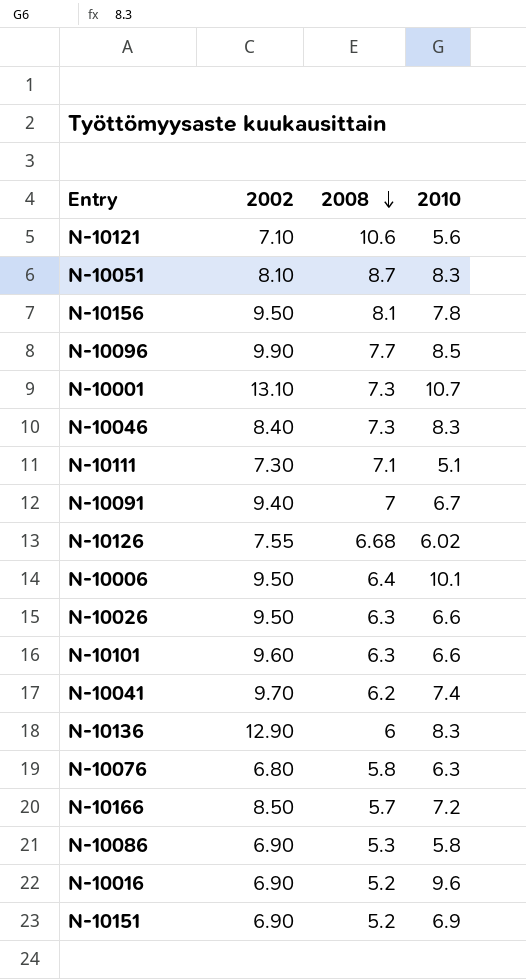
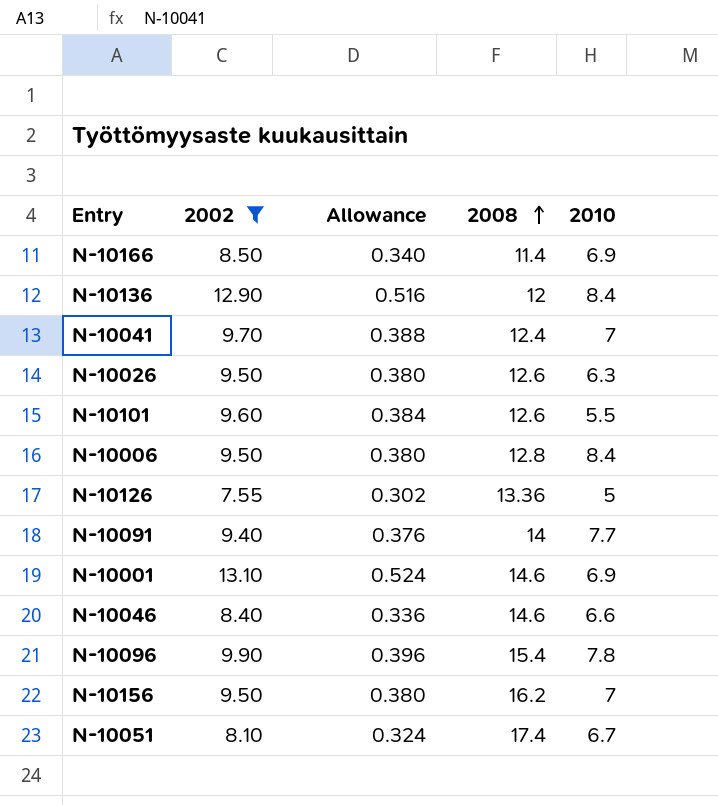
filter: none -> 2002 >= 7.55
row order: 2008 descending -> 2008 ascending
column Allowance | formula: none -> [2002] * 0.04
N-10166 | 2008: 5.7 -> 11.4
N-10166 | 2010: 7.2 -> 6.9
N-10136 | 2008: 6 -> 12
N-10136 | 2010: 8.3 -> 8.4
N-10041 | 2008: 6.2 -> 12.4
N-10041 | 2010: 7.4 -> 7
N-10026 | 2008: 6.3 -> 12.6
N-10026 | 2010: 6.6 -> 6.3
N-10101 | 2008: 6.3 -> 12.6
N-10101 | 2010: 6.6 -> 5.5
N-10006 | 2008: 6.4 -> 12.8
N-10006 | 2010: 10.1 -> 8.4
N-10126 | 2008: 6.68 -> 13.36
N-10126 | 2010: 6.02 -> 5
N-10091 | 2008: 7 -> 14
N-10091 | 2010: 6.7 -> 7.7
N-10001 | 2008: 7.3 -> 14.6
N-10001 | 2010: 10.7 -> 6.9
N-10046 | 2008: 7.3 -> 14.6
N-10046 | 2010: 8.3 -> 6.6
N-10096 | 2008: 7.7 -> 15.4
N-10096 | 2010: 8.5 -> 7.8
N-10156 | 2008: 8.1 -> 16.2
N-10156 | 2010: 7.8 -> 7
N-10051 | 2008: 8.7 -> 17.4
N-10051 | 2010: 8.3 -> 6.7

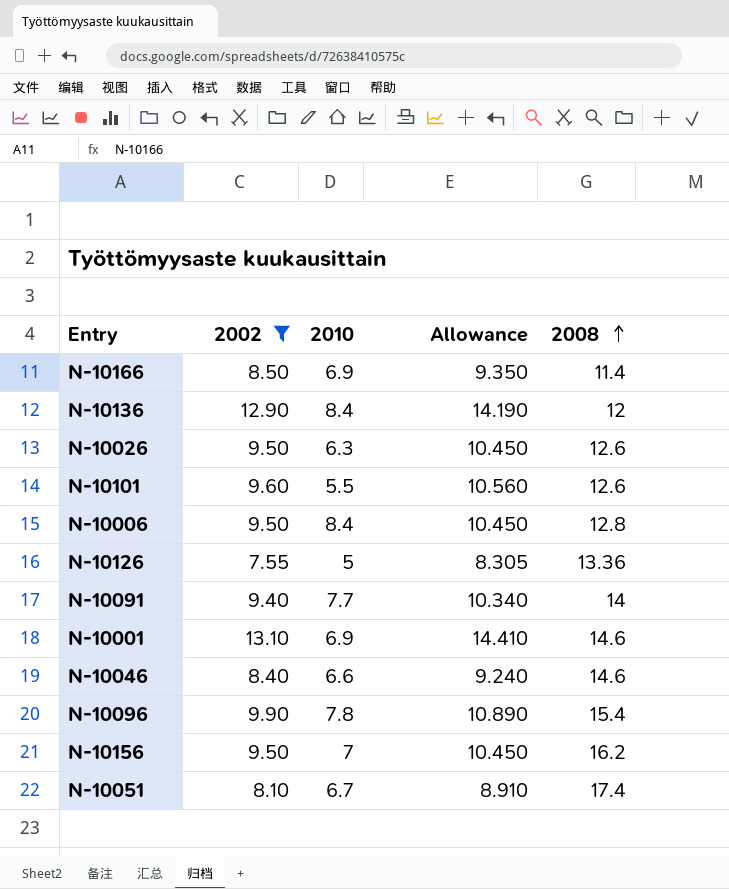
column 2010 | position: 5 -> 3
column Allowance | formula: [2002] * 0.04 -> [2002] * 1.1
row N-10041: 9.70 | 0.388 | 12.4 | 7 -> none

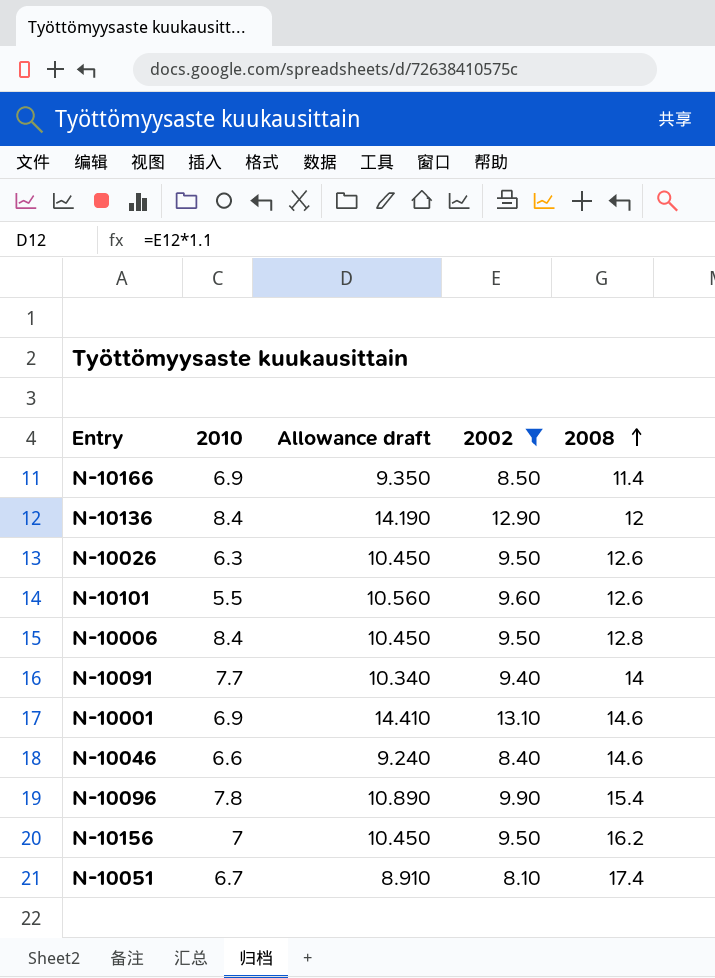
column name: Allowance -> Allowance draft
column 2002 | position: 2 -> 4
row N-10126: 7.55 | 5 | 8.305 | 13.36 -> none

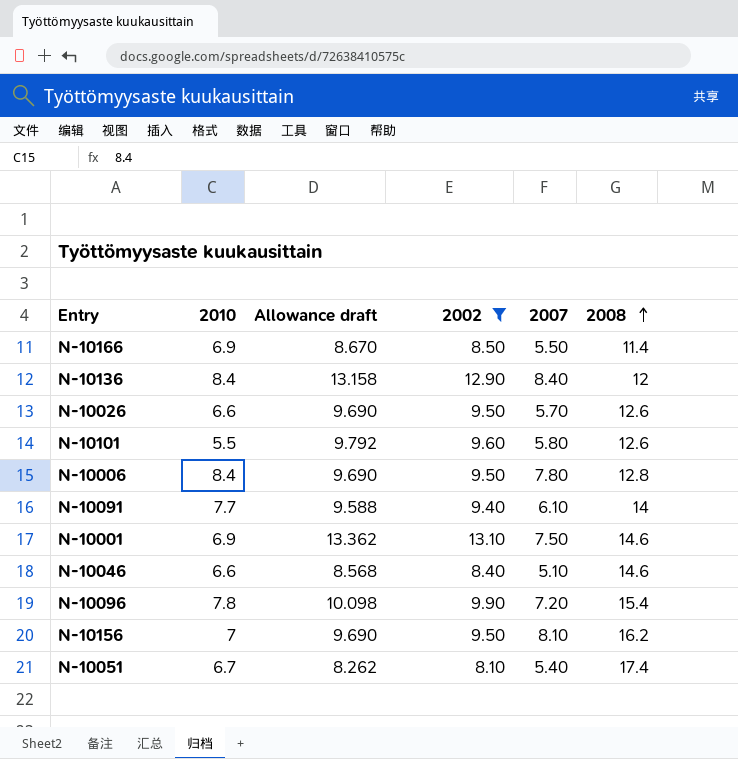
column Allowance draft | formula: [2002] * 1.1 -> [2002] * 1.02
column 2007 | position: none -> 5
N-10026 | 2010: 6.3 -> 6.6

